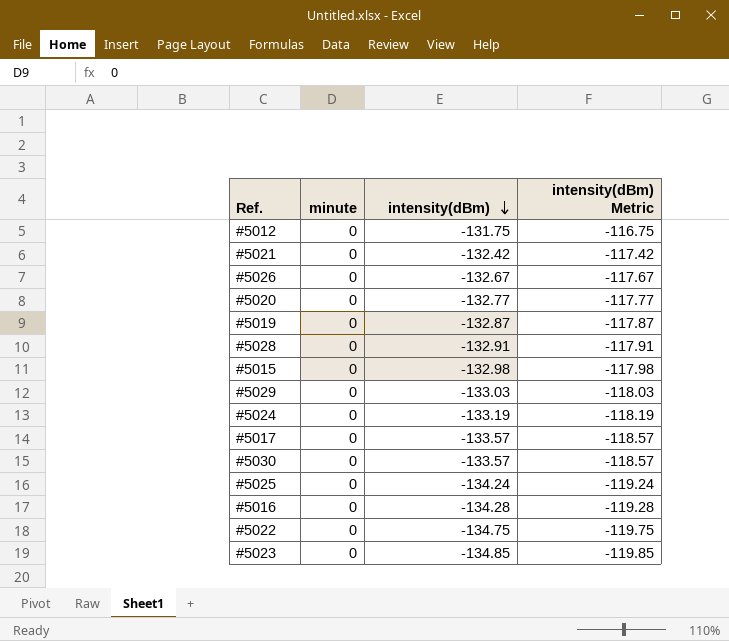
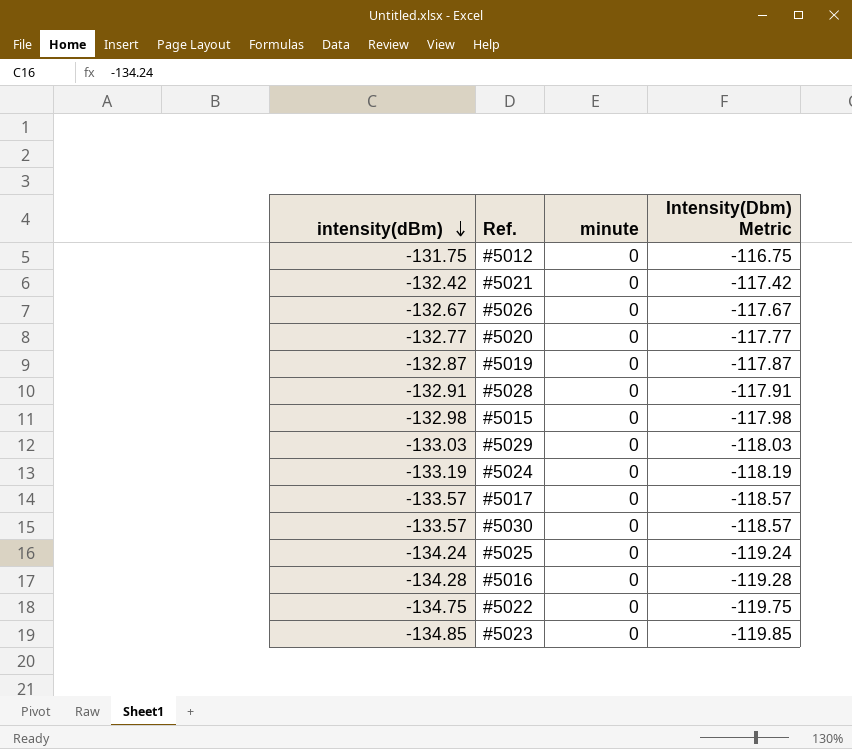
column intensity(dBm) | position: 3 -> 1
column name: intensity(dBm) Metric -> Intensity(Dbm) Metric

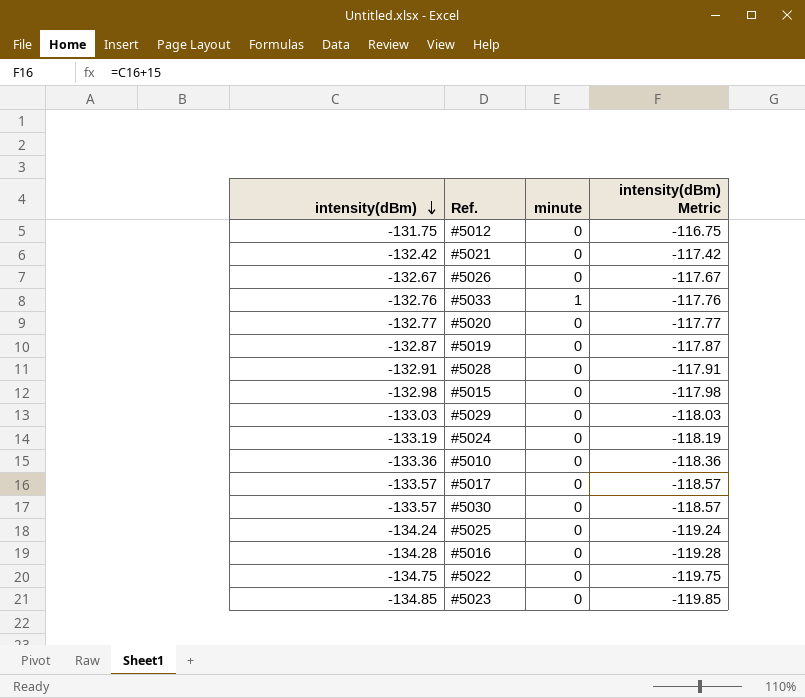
column name: Intensity(Dbm) Metric -> intensity(dBm) Metric
row #5033: none -> -132.76 | 1 | -117.76
row #5010: none -> -133.36 | 0 | -118.36

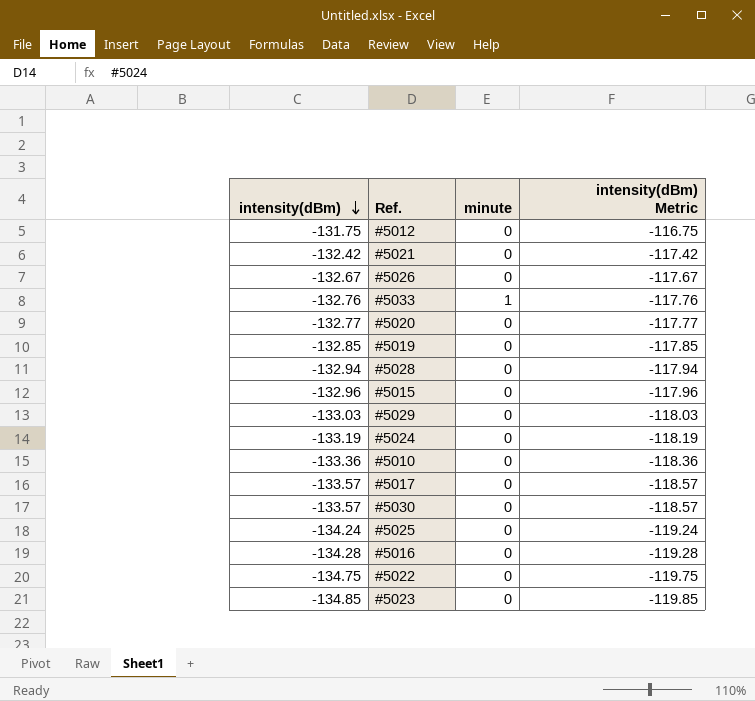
#5019 | intensity(dBm): -132.87 -> -132.85
#5019 | intensity(dBm) Metric: -117.87 -> -117.85
#5028 | intensity(dBm): -132.91 -> -132.94
#5028 | intensity(dBm) Metric: -117.91 -> -117.94
#5015 | intensity(dBm): -132.98 -> -132.96
#5015 | intensity(dBm) Metric: -117.98 -> -117.96

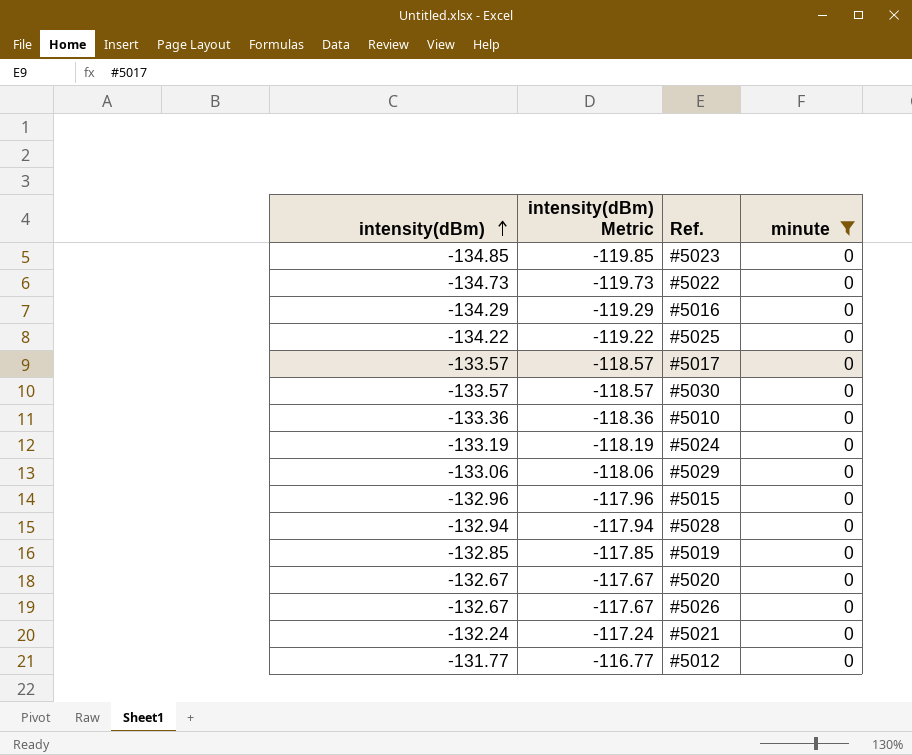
filter: none -> minute = 0
row order: intensity(dBm) descending -> intensity(dBm) ascending
column intensity(dBm) Metric | position: 4 -> 2
#5022 | intensity(dBm): -134.75 -> -134.73
#5022 | intensity(dBm) Metric: -119.75 -> -119.73
#5016 | intensity(dBm): -134.28 -> -134.29
#5016 | intensity(dBm) Metric: -119.28 -> -119.29
#5025 | intensity(dBm): -134.24 -> -134.22
#5025 | intensity(dBm) Metric: -119.24 -> -119.22
#5029 | intensity(dBm): -133.03 -> -133.06
#5029 | intensity(dBm) Metric: -118.03 -> -118.06
#5020 | intensity(dBm): -132.77 -> -132.67
#5020 | intensity(dBm) Metric: -117.77 -> -117.67
#5021 | intensity(dBm): -132.42 -> -132.24
#5021 | intensity(dBm) Metric: -117.42 -> -117.24
#5012 | intensity(dBm): -131.75 -> -131.77
#5012 | intensity(dBm) Metric: -116.75 -> -116.77

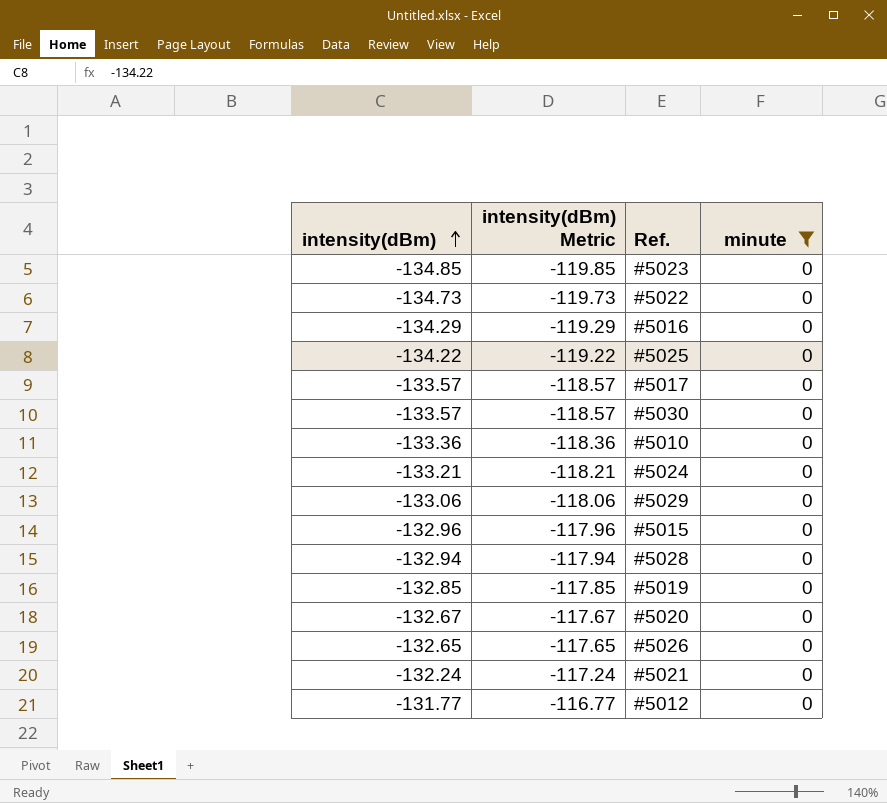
#5024 | intensity(dBm): -133.19 -> -133.21
#5024 | intensity(dBm) Metric: -118.19 -> -118.21
#5026 | intensity(dBm): -132.67 -> -132.65
#5026 | intensity(dBm) Metric: -117.67 -> -117.65

